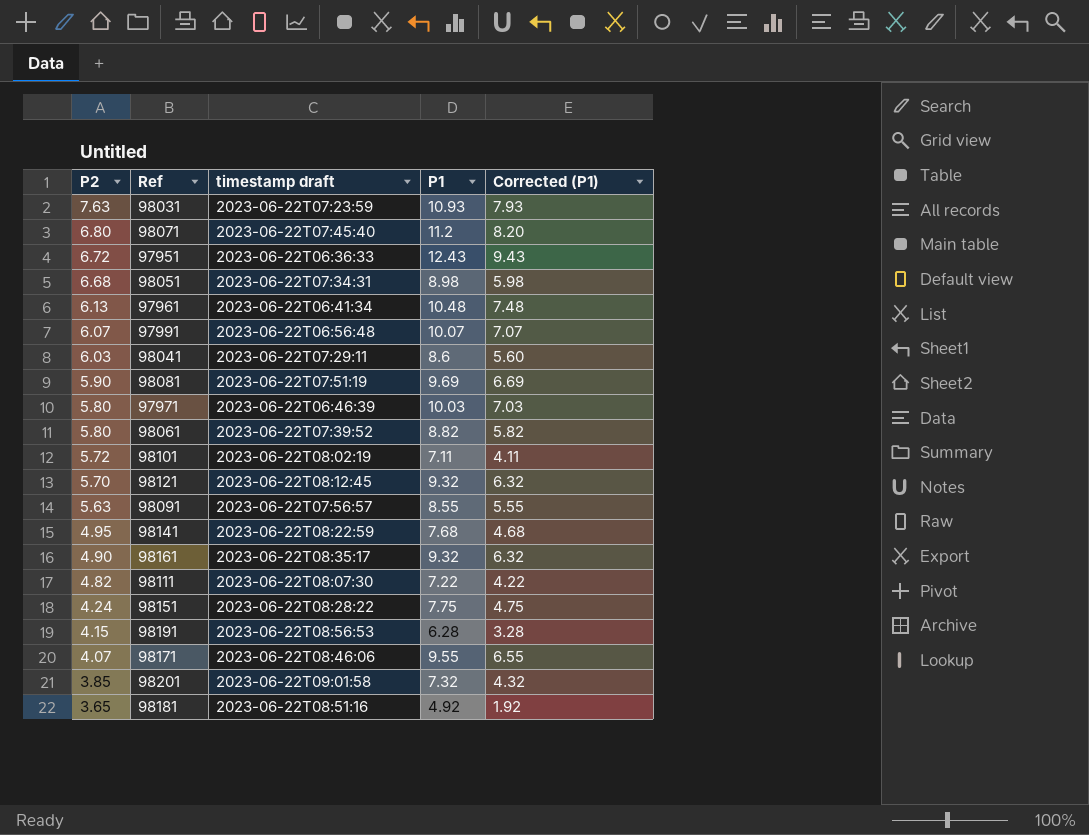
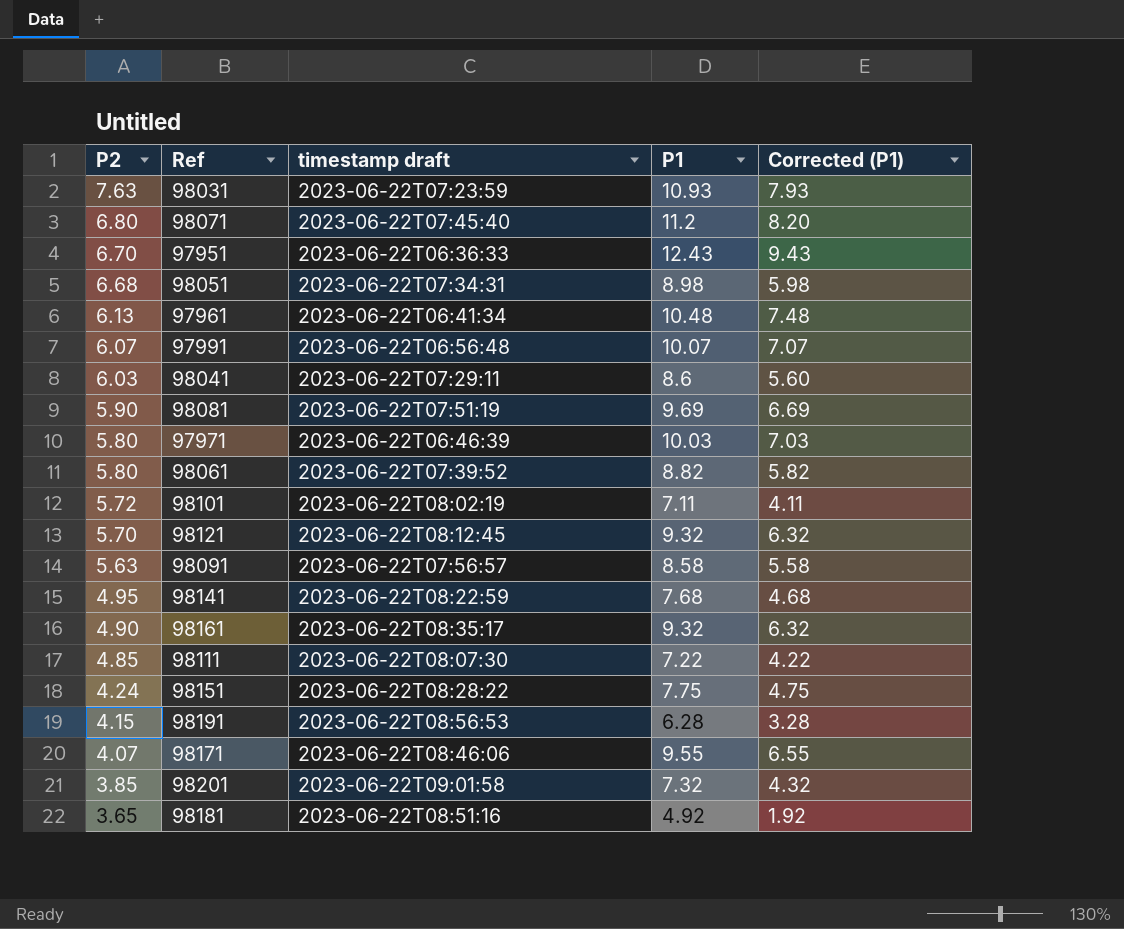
97951 | P2: 6.72 -> 6.70
98091 | P1: 8.55 -> 8.58
98091 | Corrected (P1): 5.55 -> 5.58
98111 | P2: 4.82 -> 4.85

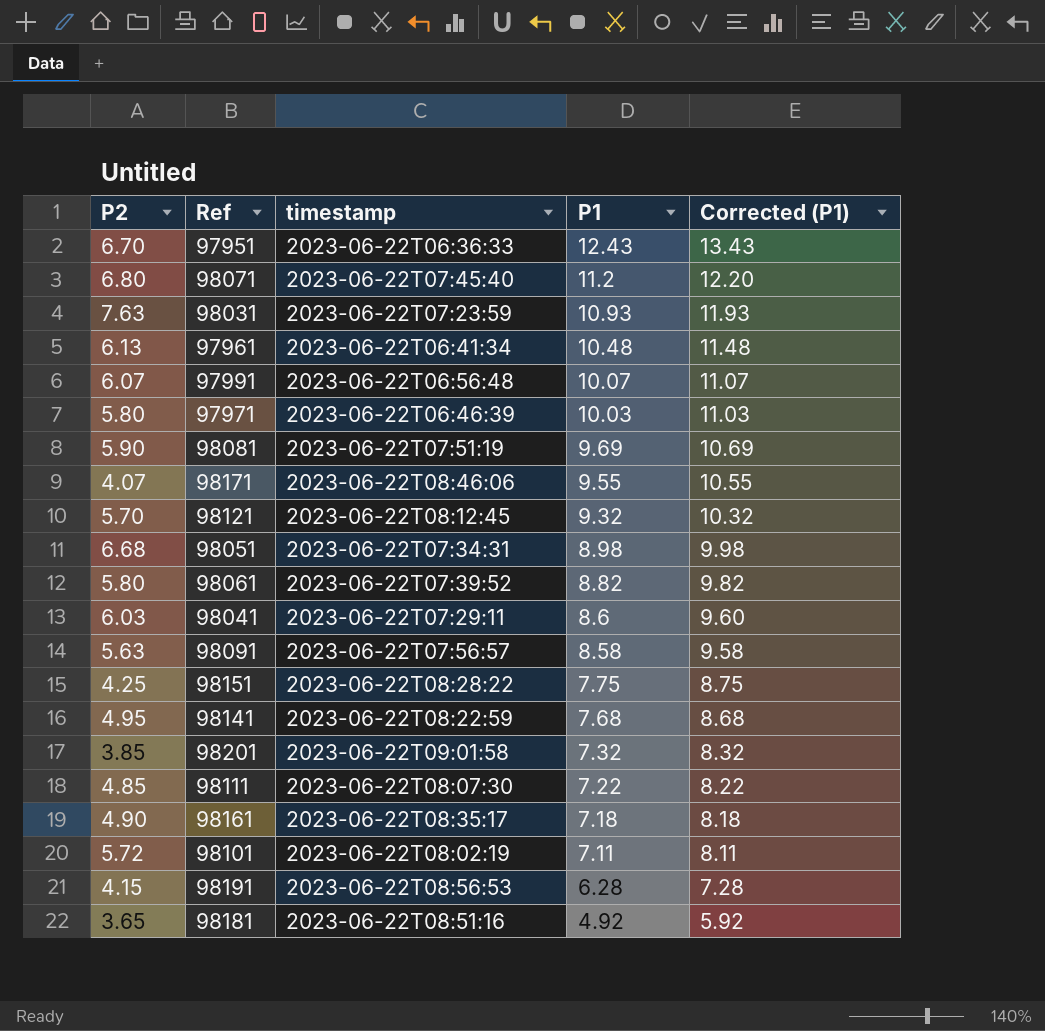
row order: P2 descending -> P1 descending
column name: timestamp draft -> timestamp
column Corrected (P1) | formula: [P1] - 3 -> [P1] + 1
98151 | P2: 4.24 -> 4.25
98161 | P1: 9.32 -> 7.18

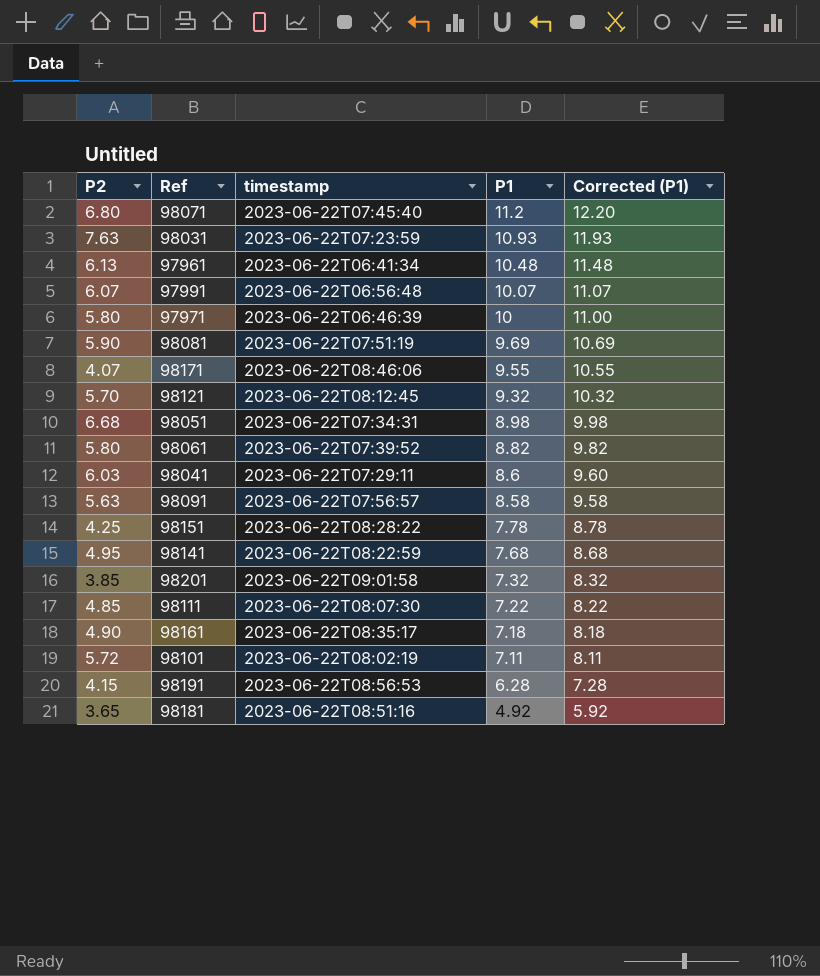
row 97951: 6.70 | 2023-06-22T06:36:33 | 12.43 | 13.43 -> none
97971 | P1: 10.03 -> 10
97971 | Corrected (P1): 11.03 -> 11.00
98151 | P1: 7.75 -> 7.78
98151 | Corrected (P1): 8.75 -> 8.78

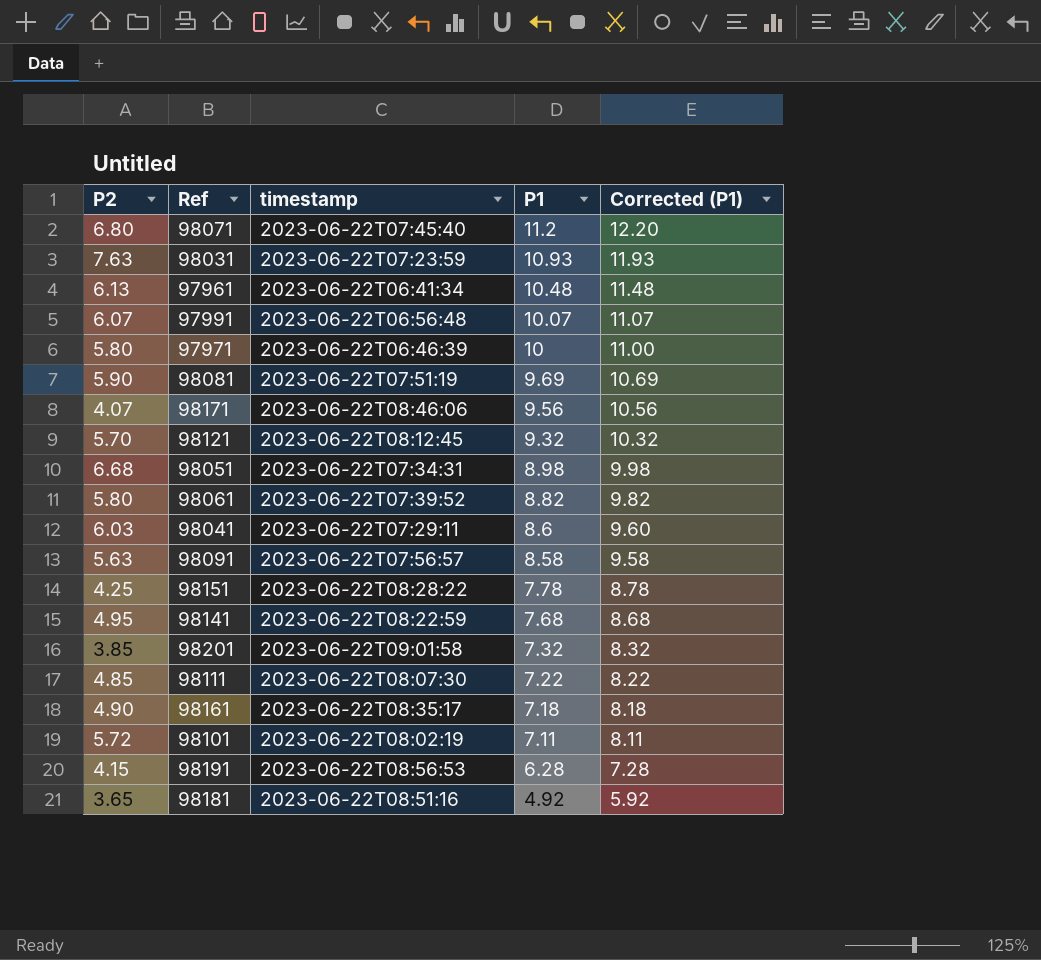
98171 | P1: 9.55 -> 9.56
98171 | Corrected (P1): 10.55 -> 10.56

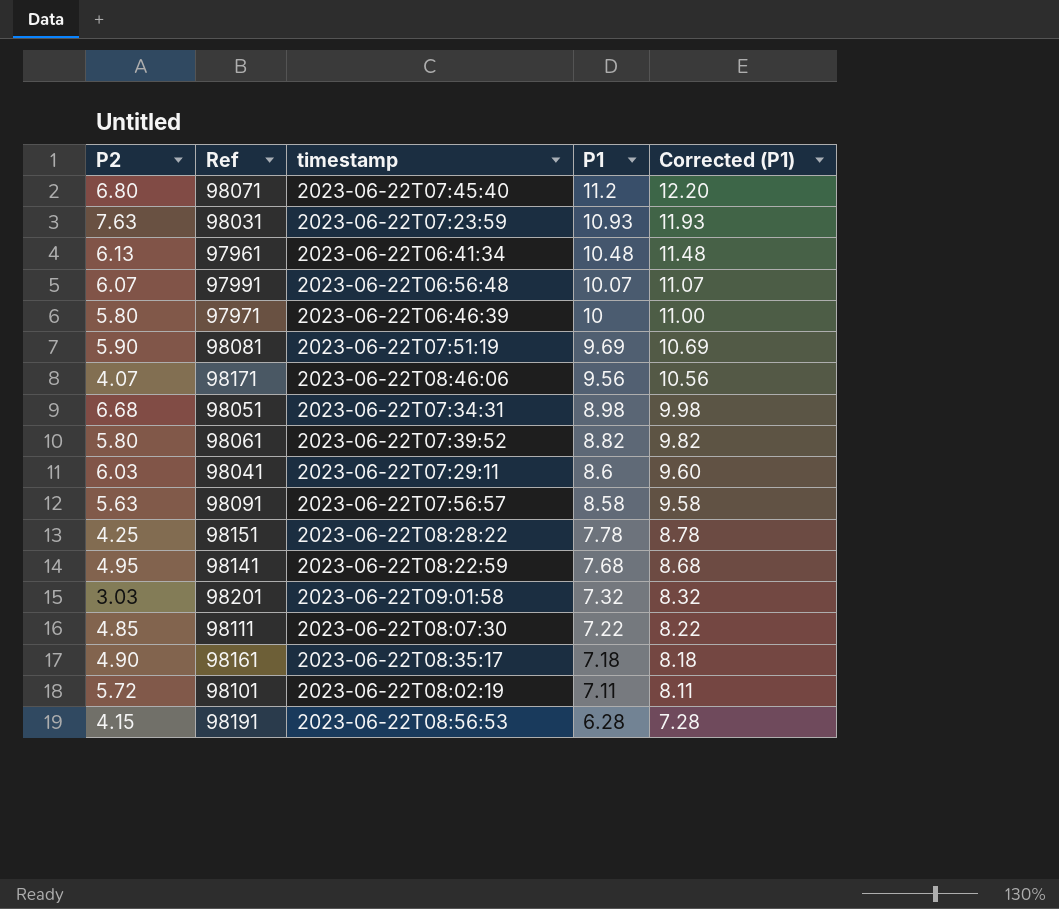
row 98121: 5.70 | 2023-06-22T08:12:45 | 9.32 | 10.32 -> none
row 98181: 3.65 | 2023-06-22T08:51:16 | 4.92 | 5.92 -> none
98201 | P2: 3.85 -> 3.03

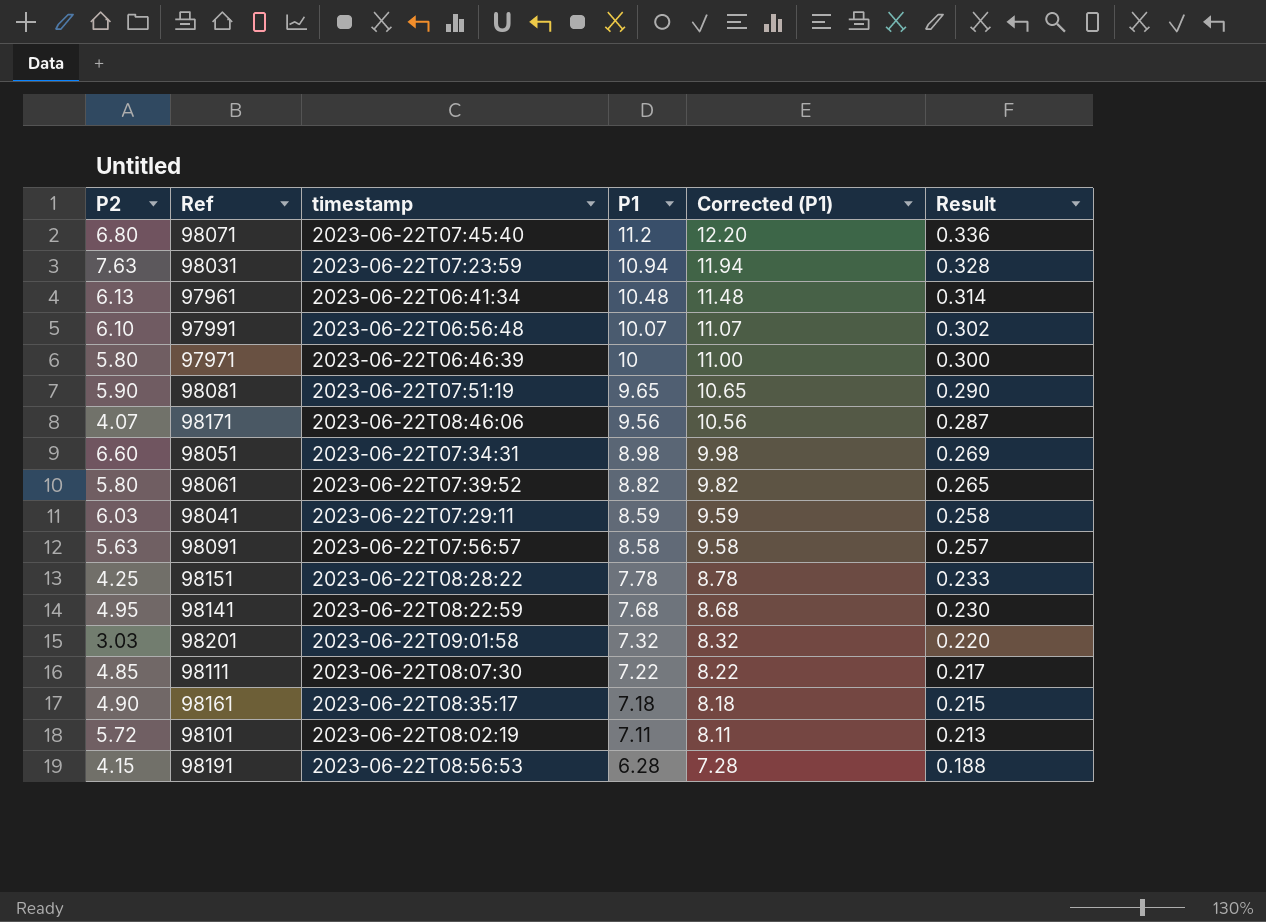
column Result | formula: none -> [P1] * 0.03
98031 | P1: 10.93 -> 10.94
98031 | Corrected (P1): 11.93 -> 11.94
97991 | P2: 6.07 -> 6.10
98081 | P1: 9.69 -> 9.65
98081 | Corrected (P1): 10.69 -> 10.65
98051 | P2: 6.68 -> 6.60
98041 | P1: 8.6 -> 8.59
98041 | Corrected (P1): 9.60 -> 9.59

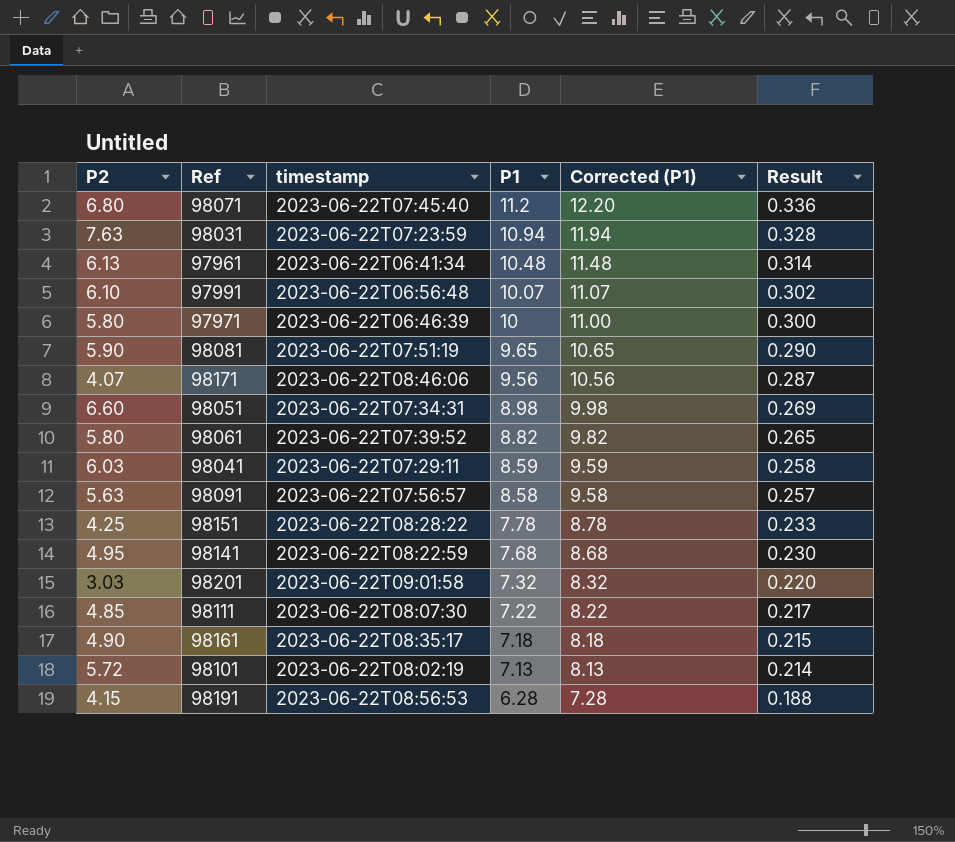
98101 | P1: 7.11 -> 7.13
98101 | Corrected (P1): 8.11 -> 8.13
98101 | Result: 0.213 -> 0.214

